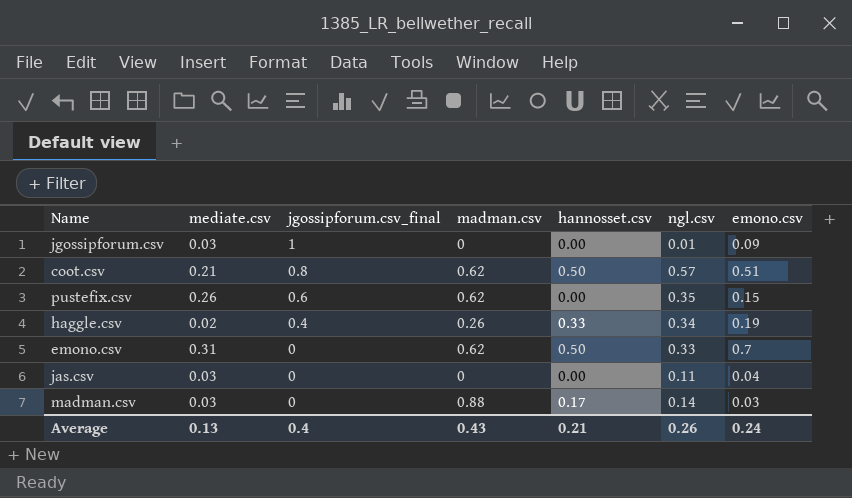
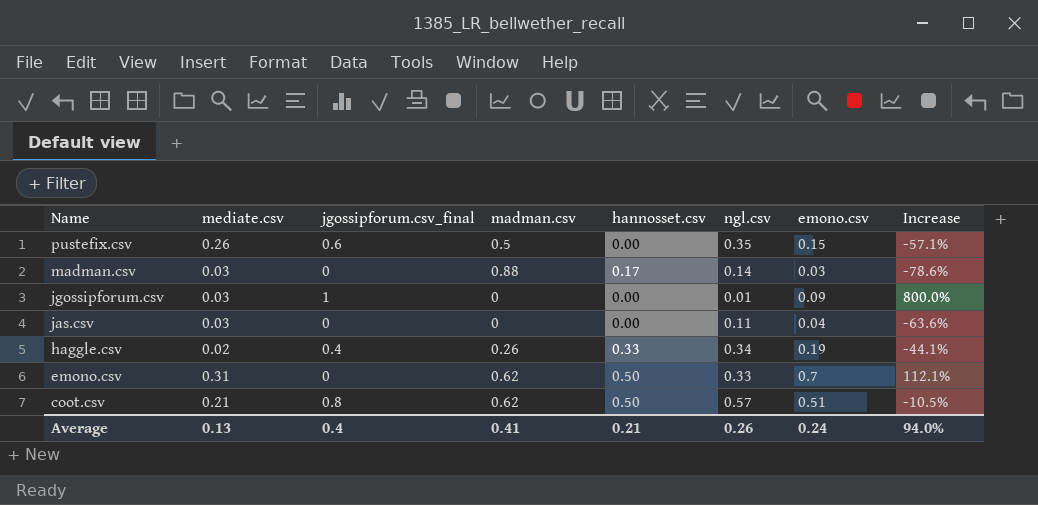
row order: jgossipforum.csv_final descending -> Name descending
column Increase | formula: none -> ([emono.csv] - [ngl.csv]) / [ngl.csv]
pustefix.csv | madman.csv: 0.62 -> 0.5
Average | madman.csv: 0.43 -> 0.41

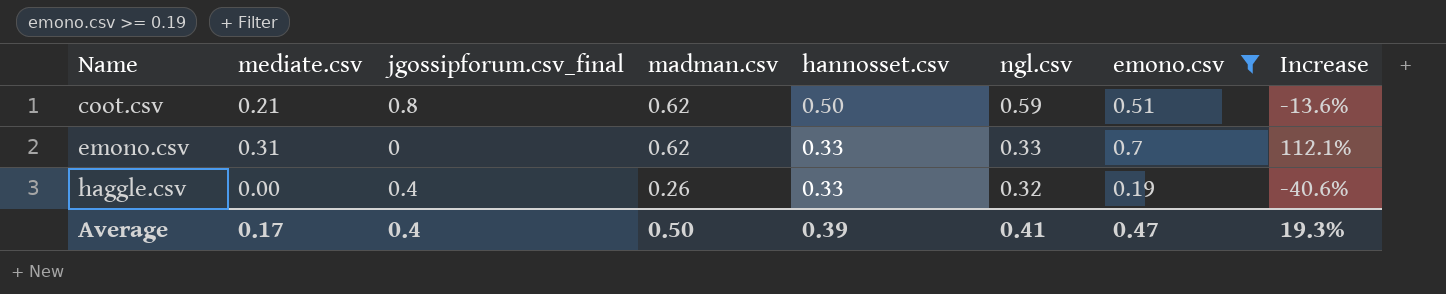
filter: none -> emono.csv >= 0.19
row order: Name descending -> Name ascending
coot.csv | ngl.csv: 0.57 -> 0.59
coot.csv | Increase: -10.5% -> -13.6%
emono.csv | hannosset.csv: 0.50 -> 0.33
haggle.csv | mediate.csv: 0.02 -> 0.00
haggle.csv | ngl.csv: 0.34 -> 0.32
haggle.csv | Increase: -44.1% -> -40.6%
Average | mediate.csv: 0.13 -> 0.17
Average | madman.csv: 0.41 -> 0.50
Average | hannosset.csv: 0.21 -> 0.39
Average | ngl.csv: 0.26 -> 0.41
Average | emono.csv: 0.24 -> 0.47
Average | Increase: 94.0% -> 19.3%

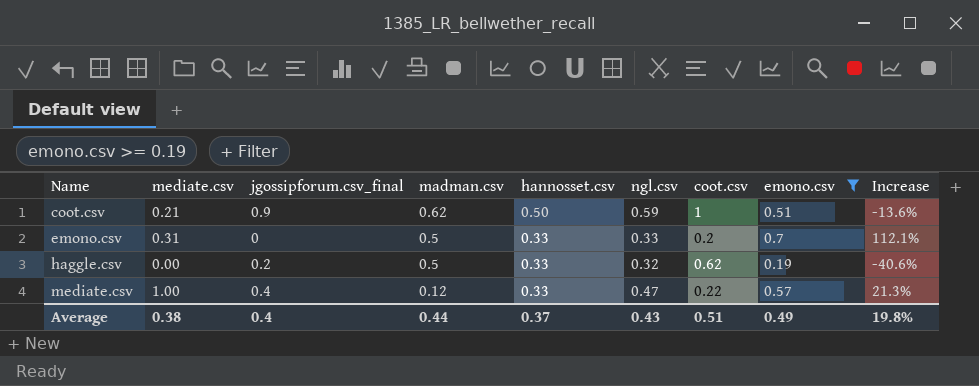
column coot.csv | position: none -> 7
coot.csv | jgossipforum.csv_final: 0.8 -> 0.9
emono.csv | madman.csv: 0.62 -> 0.5
haggle.csv | jgossipforum.csv_final: 0.4 -> 0.2
haggle.csv | madman.csv: 0.26 -> 0.5
row mediate.csv: none -> 1.00 | 0.4 | 0.12 | 0.33 | 0.47 | 0.22 | 0.57 | 21.3%
Average | mediate.csv: 0.17 -> 0.38
Average | madman.csv: 0.50 -> 0.44
Average | hannosset.csv: 0.39 -> 0.37
Average | ngl.csv: 0.41 -> 0.43
Average | emono.csv: 0.47 -> 0.49
Average | Increase: 19.3% -> 19.8%

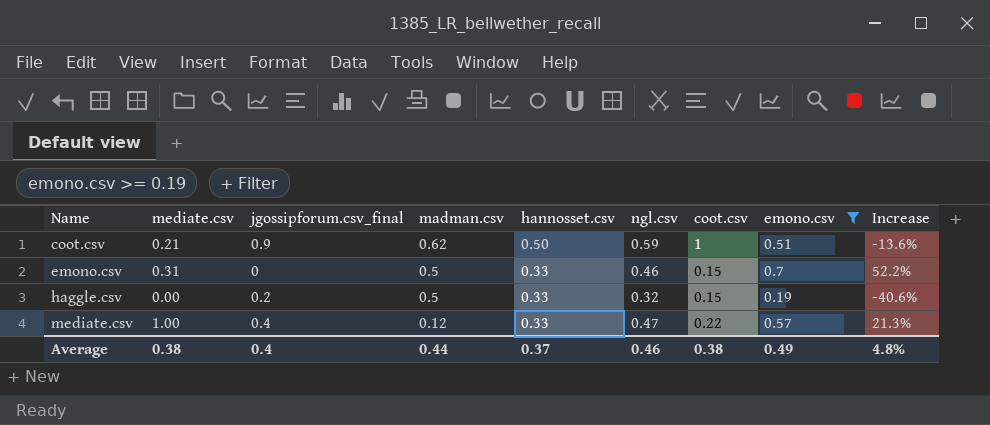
emono.csv | ngl.csv: 0.33 -> 0.46
emono.csv | coot.csv: 0.2 -> 0.15
emono.csv | Increase: 112.1% -> 52.2%
haggle.csv | coot.csv: 0.62 -> 0.15
Average | ngl.csv: 0.43 -> 0.46
Average | coot.csv: 0.51 -> 0.38
Average | Increase: 19.8% -> 4.8%

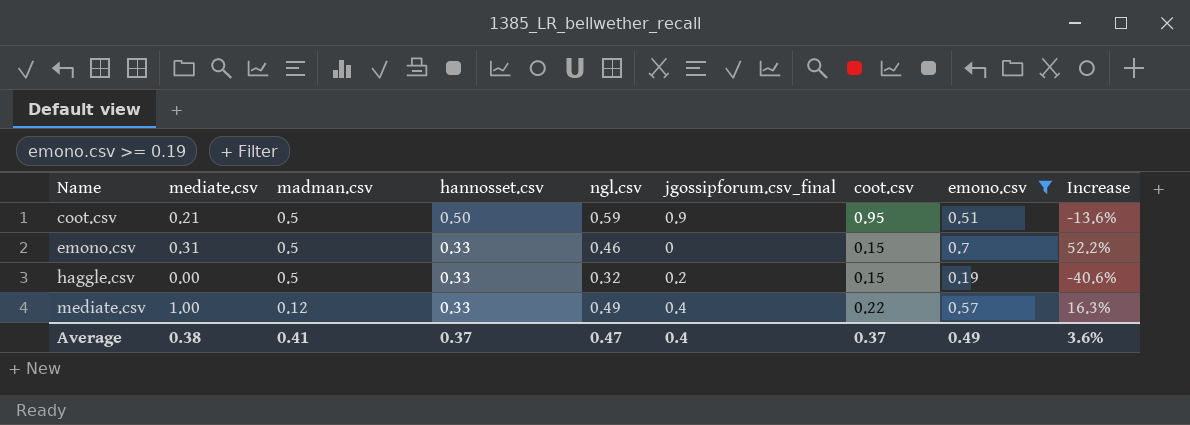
column jgossipforum.csv_final | position: 3 -> 6
coot.csv | madman.csv: 0.62 -> 0.5
coot.csv | coot.csv: 1 -> 0.95
mediate.csv | ngl.csv: 0.47 -> 0.49
mediate.csv | Increase: 21.3% -> 16.3%
Average | madman.csv: 0.44 -> 0.41
Average | ngl.csv: 0.46 -> 0.47
Average | coot.csv: 0.38 -> 0.37
Average | Increase: 4.8% -> 3.6%

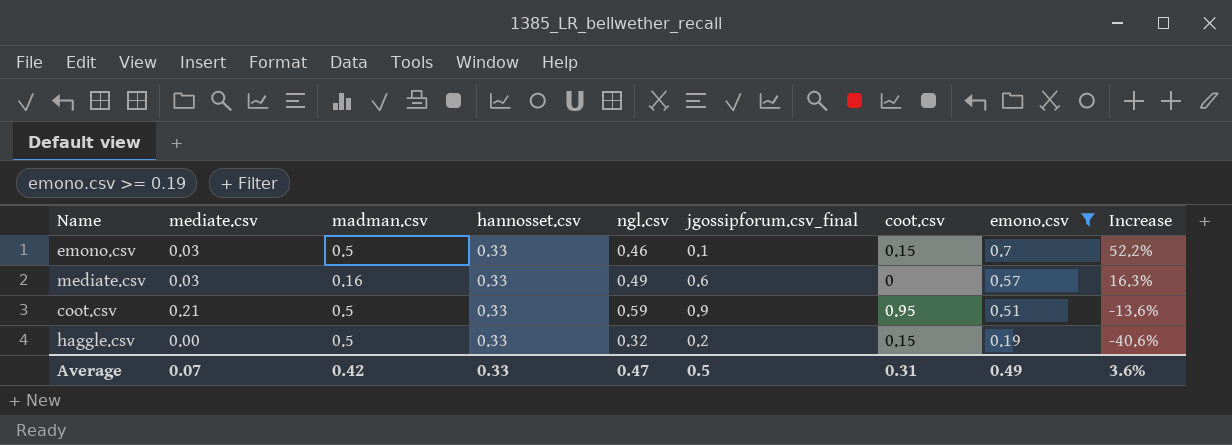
row order: Name ascending -> emono.csv descending
emono.csv | mediate.csv: 0.31 -> 0.03
emono.csv | jgossipforum.csv_final: 0 -> 0.1
mediate.csv | mediate.csv: 1.00 -> 0.03
mediate.csv | madman.csv: 0.12 -> 0.16
mediate.csv | jgossipforum.csv_final: 0.4 -> 0.6
mediate.csv | coot.csv: 0.22 -> 0
coot.csv | hannosset.csv: 0.50 -> 0.33
Average | mediate.csv: 0.38 -> 0.07
Average | madman.csv: 0.41 -> 0.42
Average | hannosset.csv: 0.37 -> 0.33
Average | jgossipforum.csv_final: 0.4 -> 0.5
Average | coot.csv: 0.37 -> 0.31

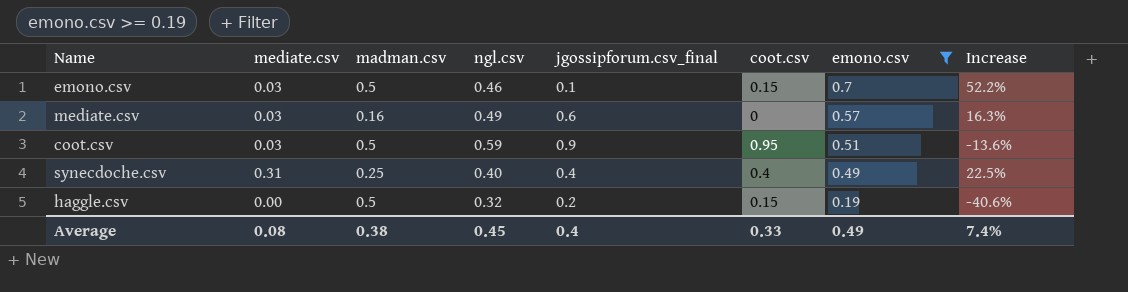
column hannosset.csv | position: 4 -> none
coot.csv | mediate.csv: 0.21 -> 0.03
row synecdoche.csv: none -> 0.31 | 0.25 | 0.40 | 0.4 | 0.4 | 0.49 | 22.5%
Average | mediate.csv: 0.07 -> 0.08
Average | madman.csv: 0.42 -> 0.38
Average | ngl.csv: 0.47 -> 0.45
Average | jgossipforum.csv_final: 0.5 -> 0.4
Average | coot.csv: 0.31 -> 0.33
Average | Increase: 3.6% -> 7.4%

